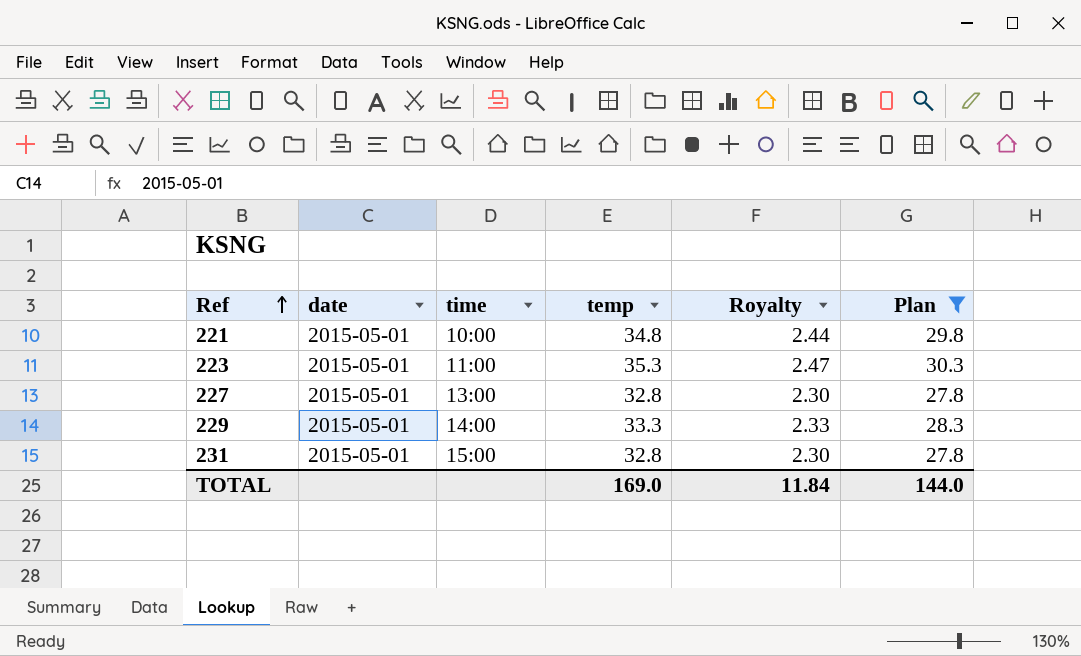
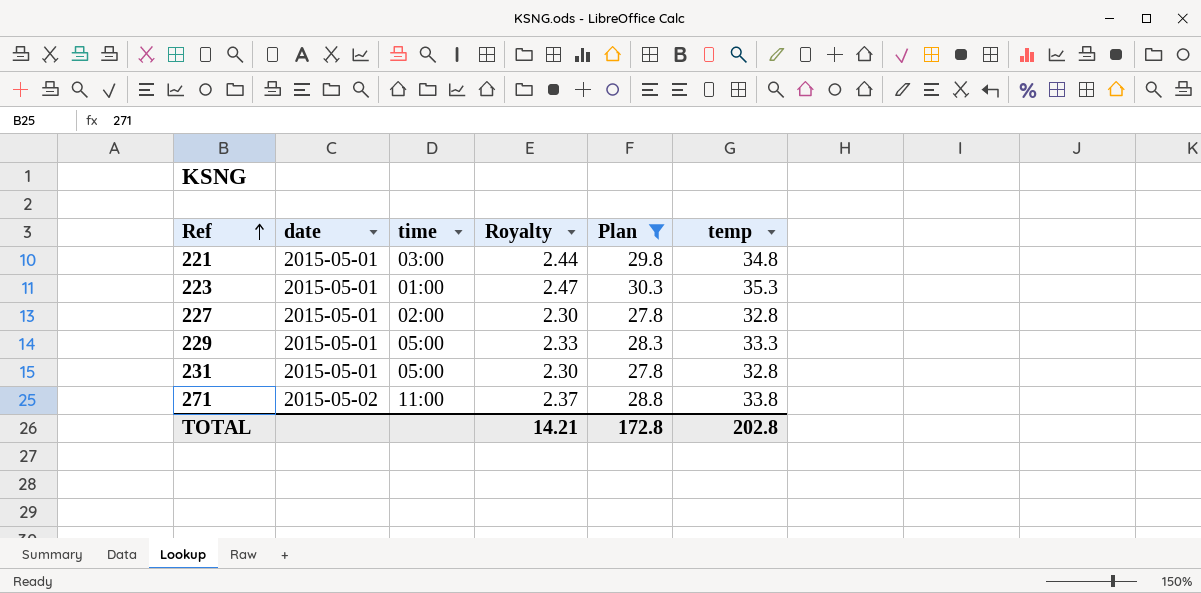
column temp | position: 4 -> 6
221 | time: 10:00 -> 03:00
223 | time: 11:00 -> 01:00
227 | time: 13:00 -> 02:00
229 | time: 14:00 -> 05:00
231 | time: 15:00 -> 05:00
row 271: none -> 2015-05-02 | 11:00 | 2.37 | 28.8 | 33.8
TOTAL | Royalty: 11.84 -> 14.21
TOTAL | Plan: 144.0 -> 172.8
TOTAL | temp: 169.0 -> 202.8

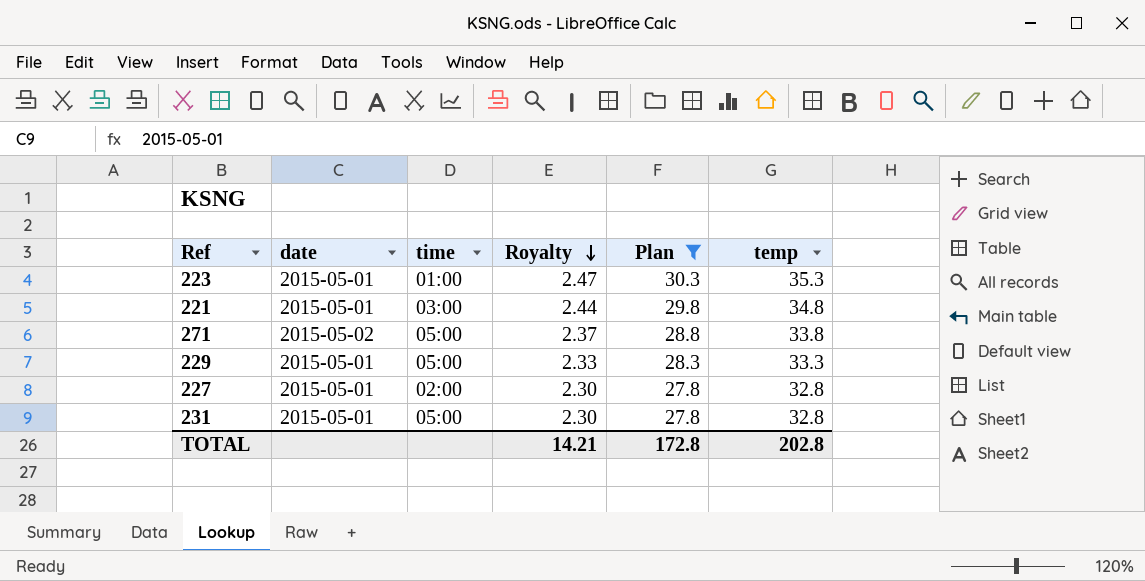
row order: Ref ascending -> Royalty descending
271 | time: 11:00 -> 05:00

